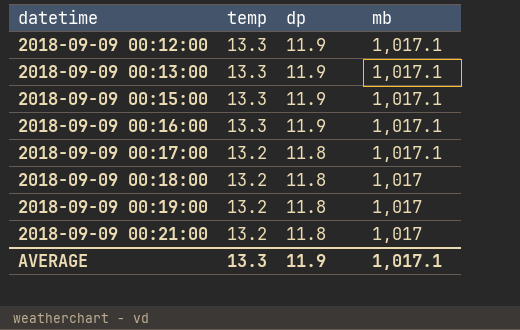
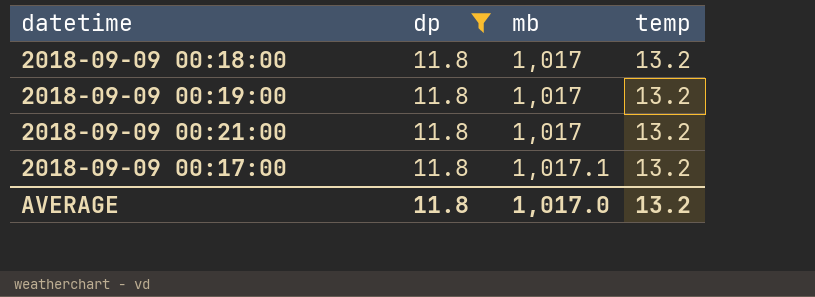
filter: none -> dp = 11.8
row order: datetime ascending -> mb ascending
column temp | position: 2 -> 4
AVERAGE | dp: 11.9 -> 11.8
AVERAGE | mb: 1,017.1 -> 1,017.0
AVERAGE | temp: 13.3 -> 13.2

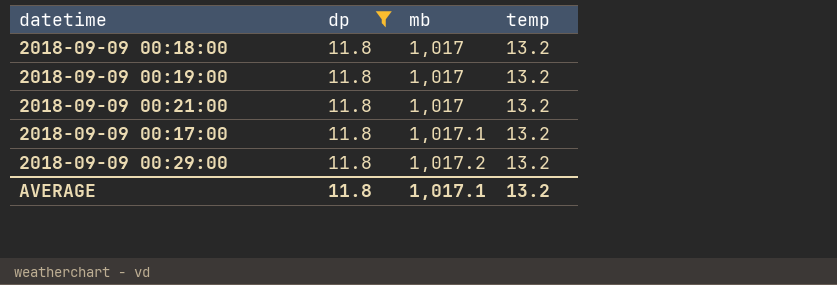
row 2018-09-09 00:29:00: none -> 11.8 | 1,017.2 | 13.2
AVERAGE | mb: 1,017.0 -> 1,017.1

